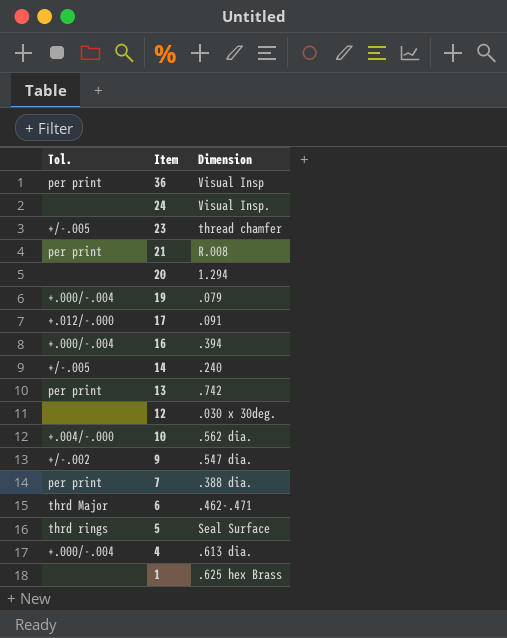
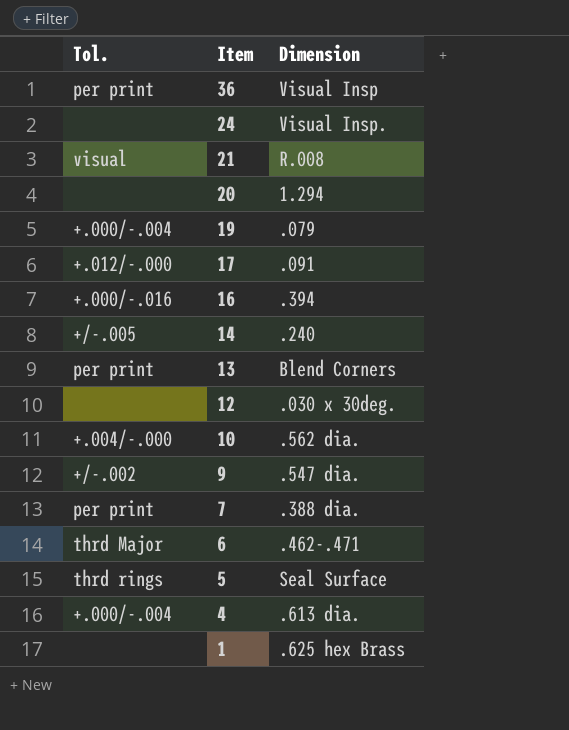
row 23: +/-.005 | thread chamfer -> none
21 | Tol.: per print -> visual
16 | Tol.: +.000/-.004 -> +.000/-.016
13 | Dimension: .742 -> Blend Corners

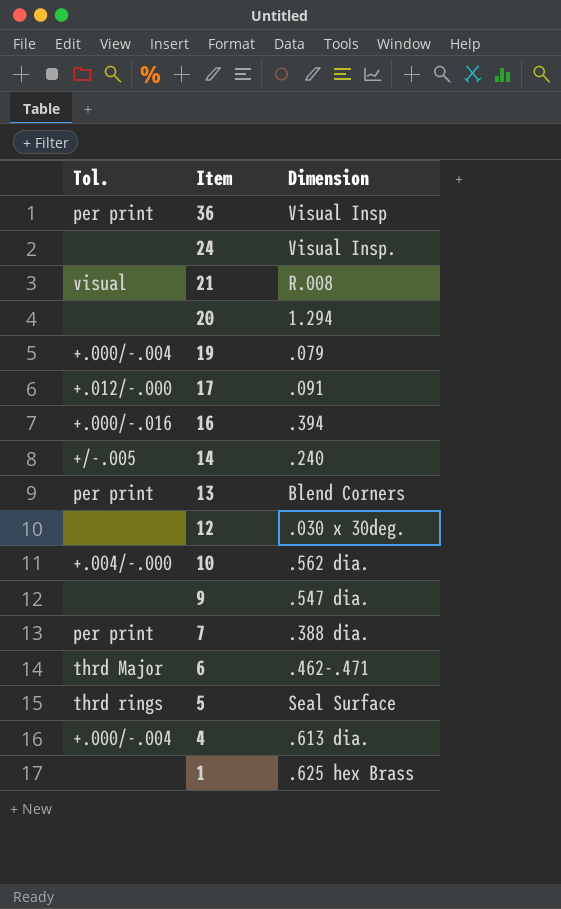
9 | Tol.: +/-.002 -> none

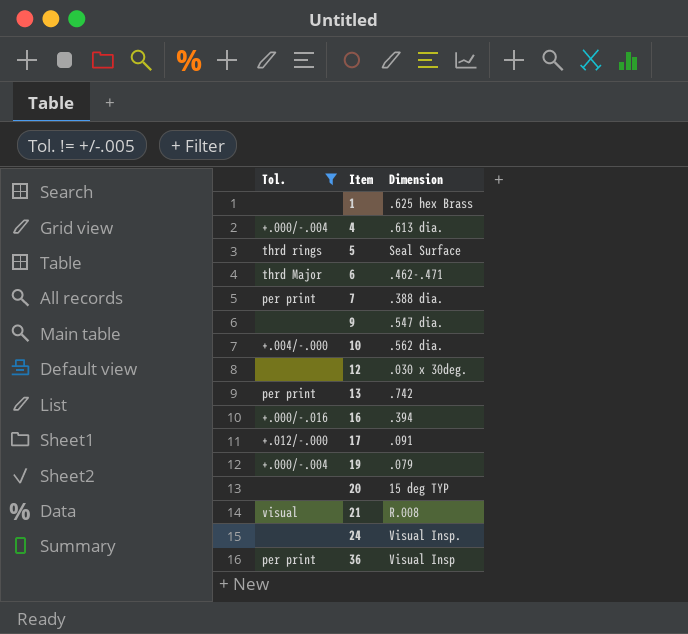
filter: none -> Tol. != +/-.005
row order: Item descending -> Item ascending
13 | Dimension: Blend Corners -> .742
20 | Dimension: 1.294 -> 15 deg TYP

